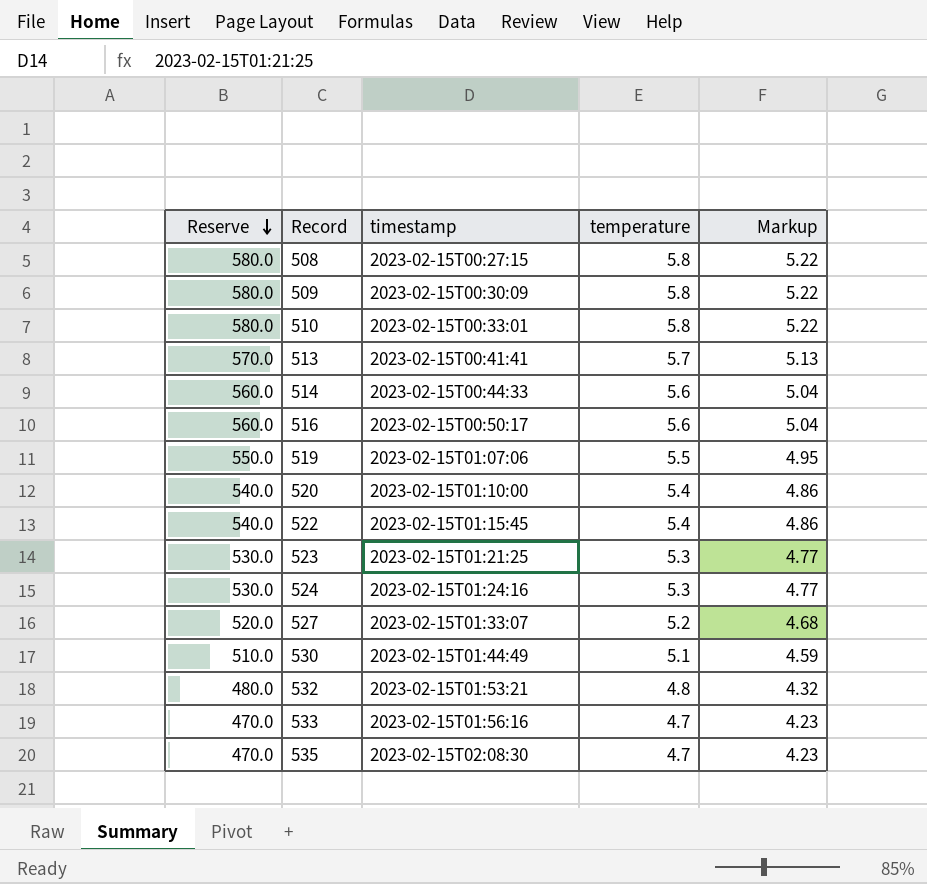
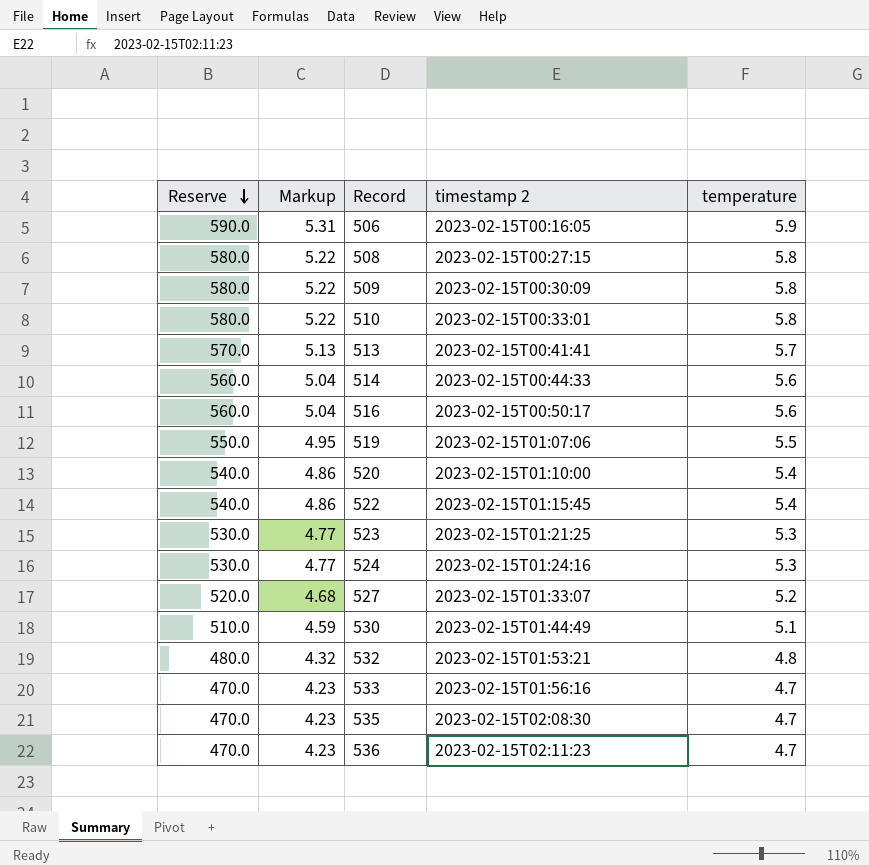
column Markup | position: 5 -> 2
column name: timestamp -> timestamp 2
row 506: none -> 590.0 | 5.31 | 2023-02-15T00:16:05 | 5.9
row 536: none -> 470.0 | 4.23 | 2023-02-15T02:11:23 | 4.7

